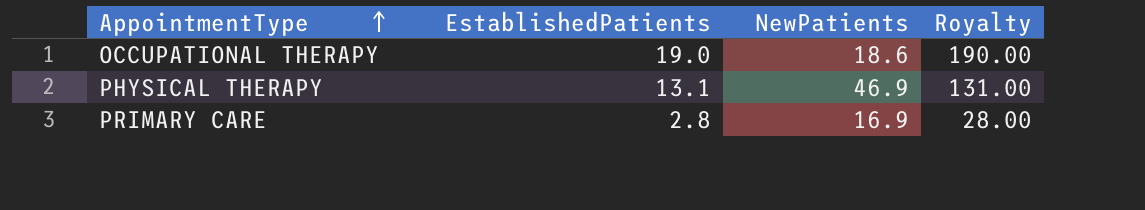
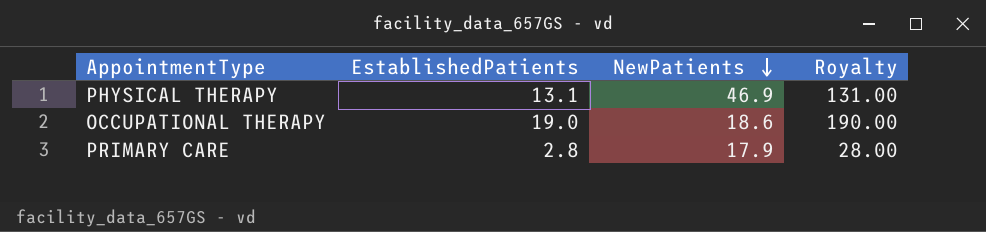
row order: AppointmentType ascending -> NewPatients descending
PRIMARY CARE | NewPatients: 16.9 -> 17.9

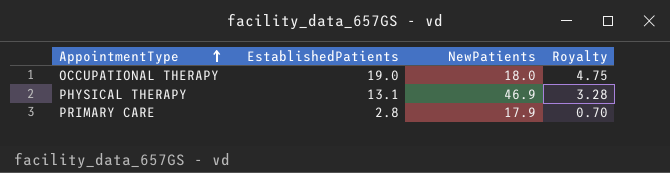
row order: NewPatients descending -> AppointmentType ascending
column Royalty | formula: [EstablishedPatients] * 10 -> [EstablishedPatients] * 0.25
OCCUPATIONAL THERAPY | NewPatients: 18.6 -> 18.0

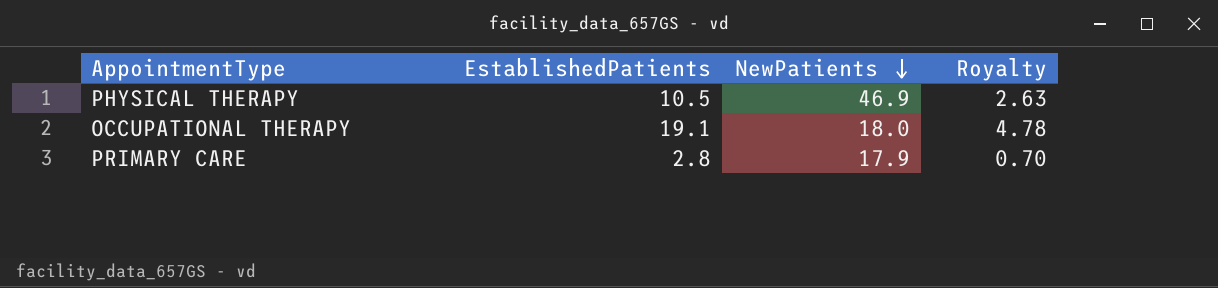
row order: AppointmentType ascending -> NewPatients descending
PHYSICAL THERAPY | EstablishedPatients: 13.1 -> 10.5
PHYSICAL THERAPY | Royalty: 3.28 -> 2.63
OCCUPATIONAL THERAPY | EstablishedPatients: 19.0 -> 19.1
OCCUPATIONAL THERAPY | Royalty: 4.75 -> 4.78

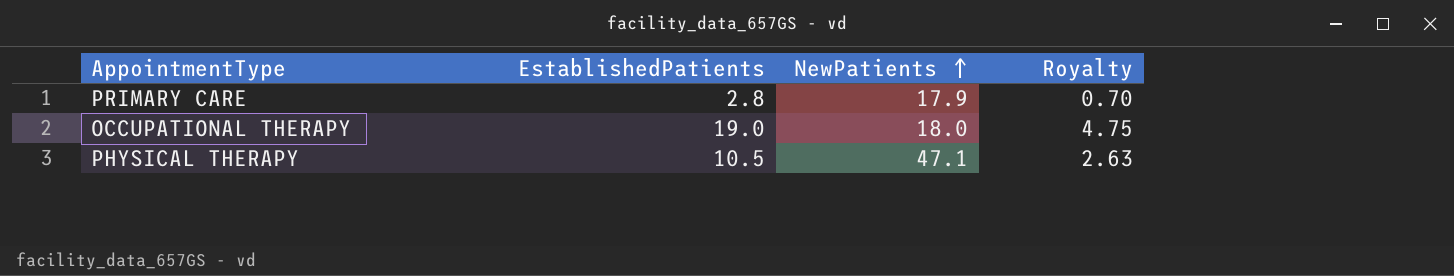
row order: NewPatients descending -> NewPatients ascending
OCCUPATIONAL THERAPY | EstablishedPatients: 19.1 -> 19.0
OCCUPATIONAL THERAPY | Royalty: 4.78 -> 4.75
PHYSICAL THERAPY | NewPatients: 46.9 -> 47.1

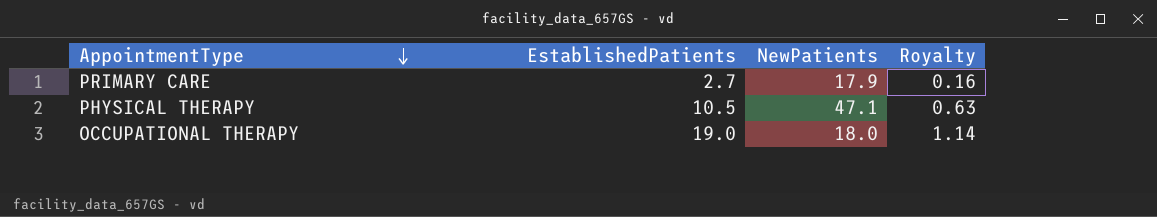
row order: NewPatients ascending -> AppointmentType descending
column Royalty | formula: [EstablishedPatients] * 0.25 -> [EstablishedPatients] * 0.06
PRIMARY CARE | EstablishedPatients: 2.8 -> 2.7

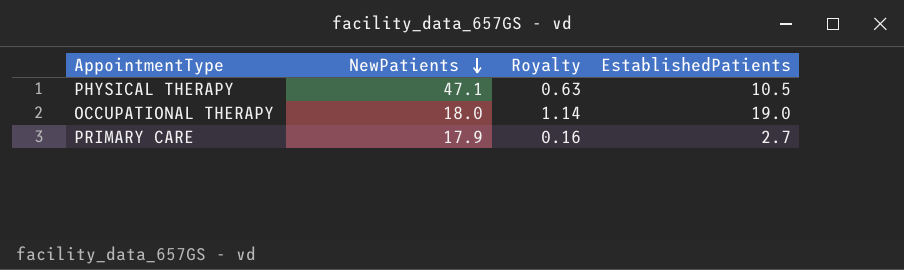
row order: AppointmentType descending -> NewPatients descending
column EstablishedPatients | position: 2 -> 4

